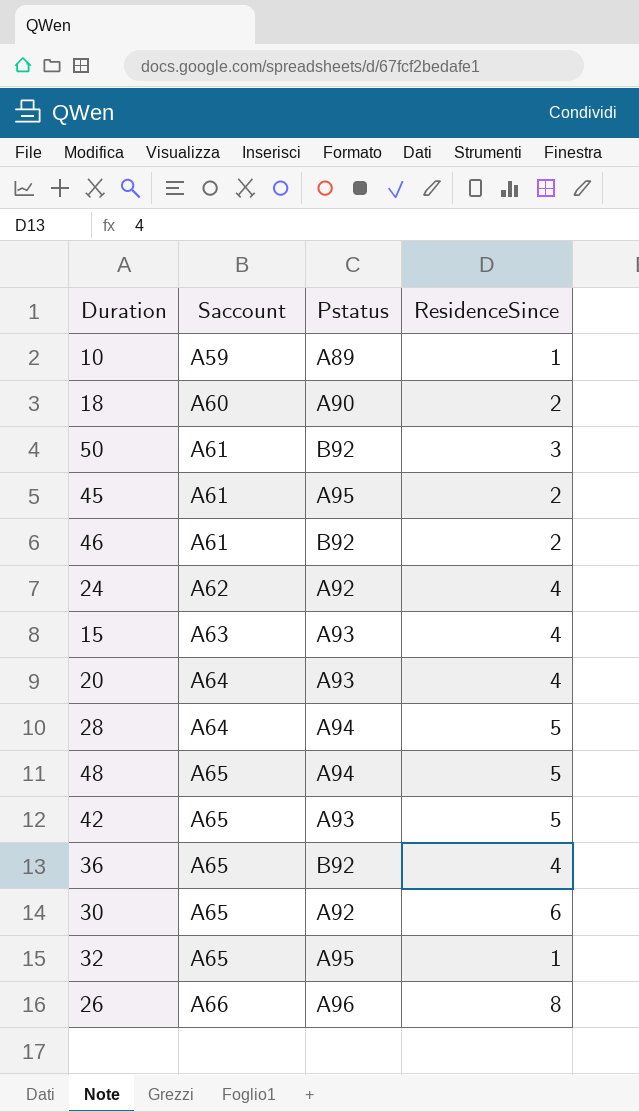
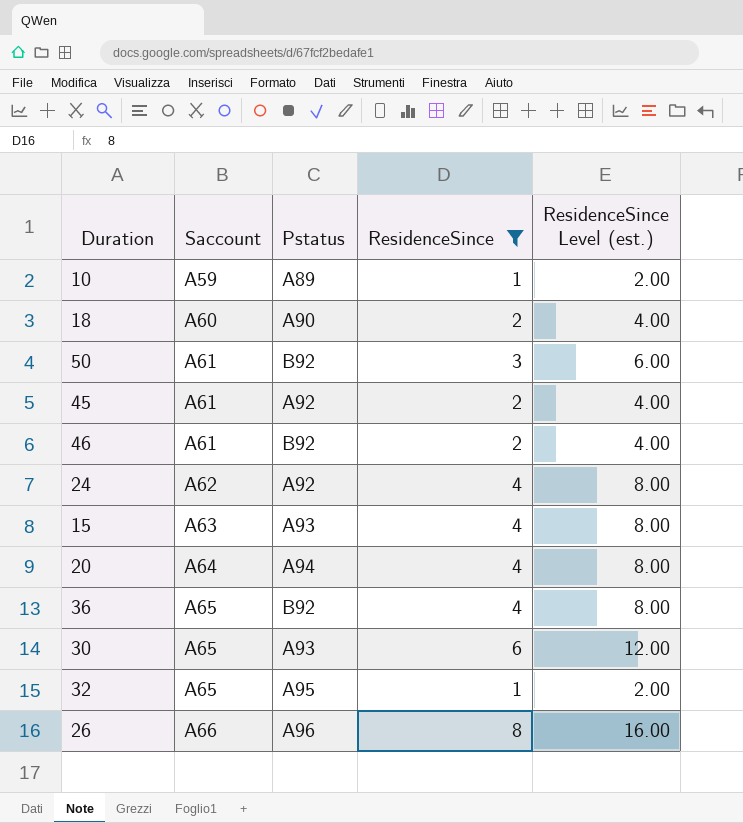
filter: none -> ResidenceSince != 5
column ResidenceSince Level (est.) | formula: none -> [ResidenceSince] * 2
45 | Pstatus: A95 -> A92
20 | Pstatus: A93 -> A94
30 | Pstatus: A92 -> A93

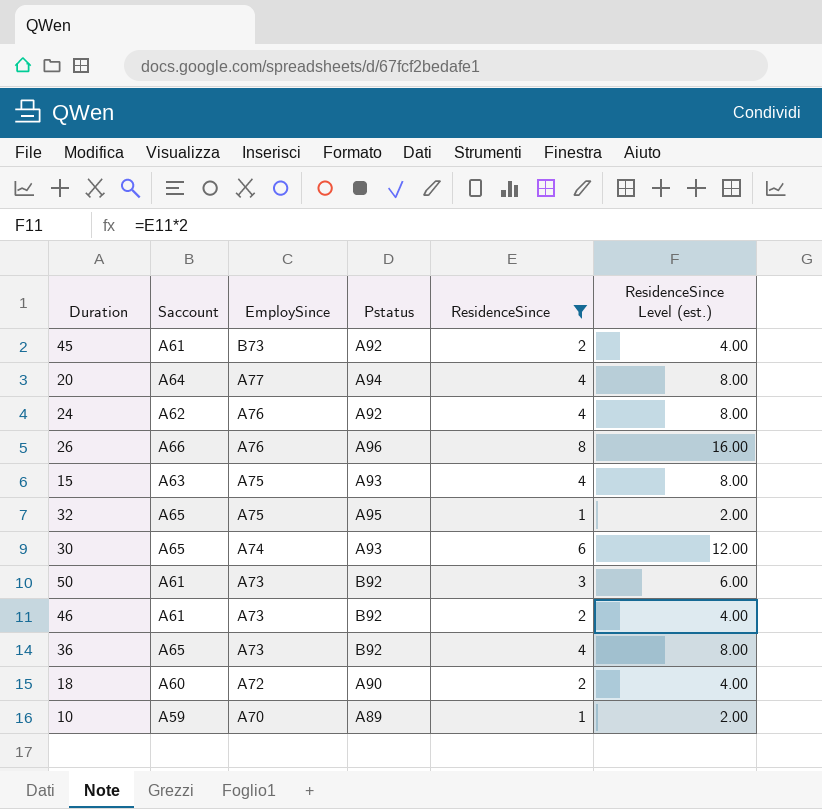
row order: Saccount ascending -> EmploySince descending
column EmploySince | position: none -> 3

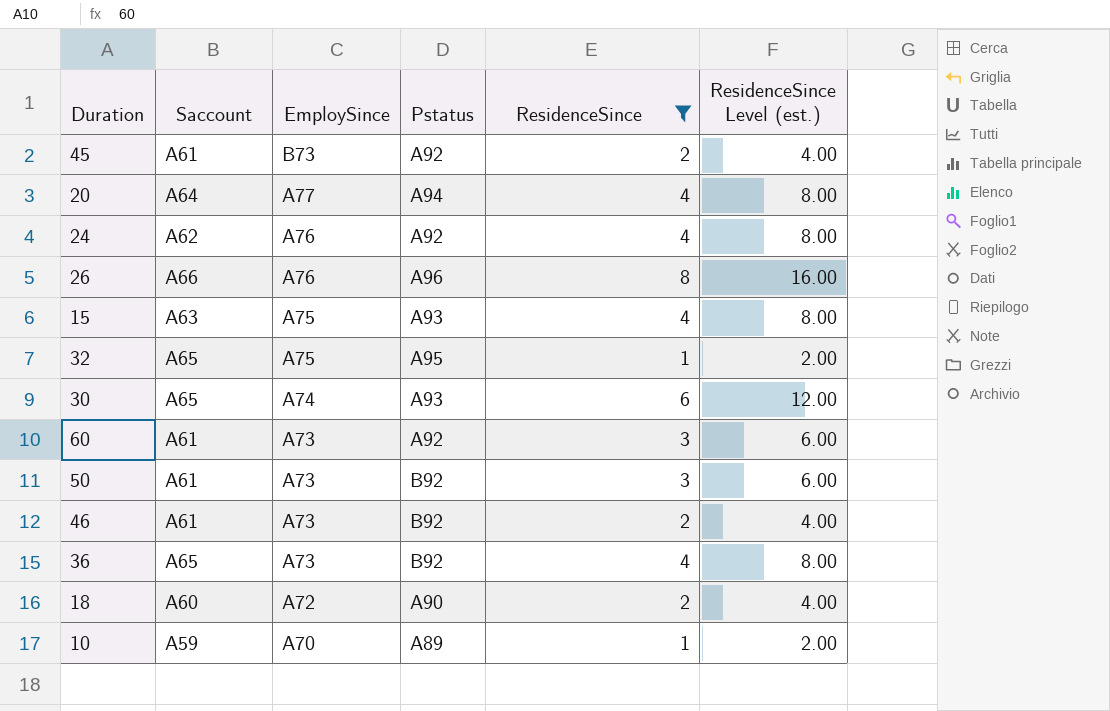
row 60: none -> A61 | A73 | A92 | 3 | 6.00

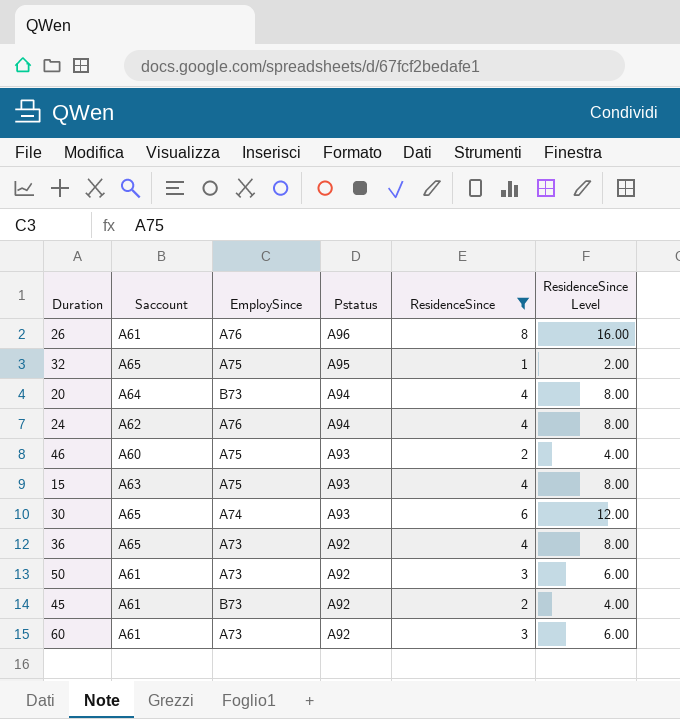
row order: EmploySince descending -> Pstatus descending
column name: ResidenceSince Level (est.) -> ResidenceSince Level
row 18: A60 | A72 | A90 | 2 | 4.00 -> none
row 10: A59 | A70 | A89 | 1 | 2.00 -> none
26 | Saccount: A66 -> A61
20 | EmploySince: A77 -> B73
24 | Pstatus: A92 -> A94
46 | Saccount: A61 -> A60
46 | EmploySince: A73 -> A75
46 | Pstatus: B92 -> A93
36 | Pstatus: B92 -> A92
50 | Pstatus: B92 -> A92

